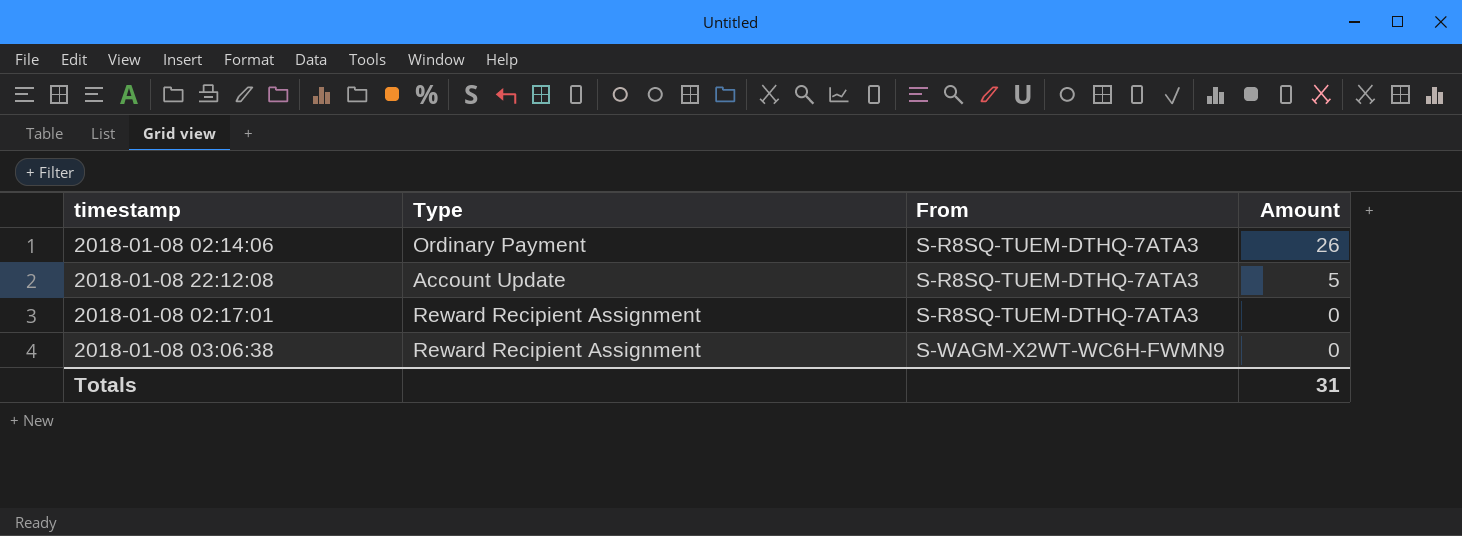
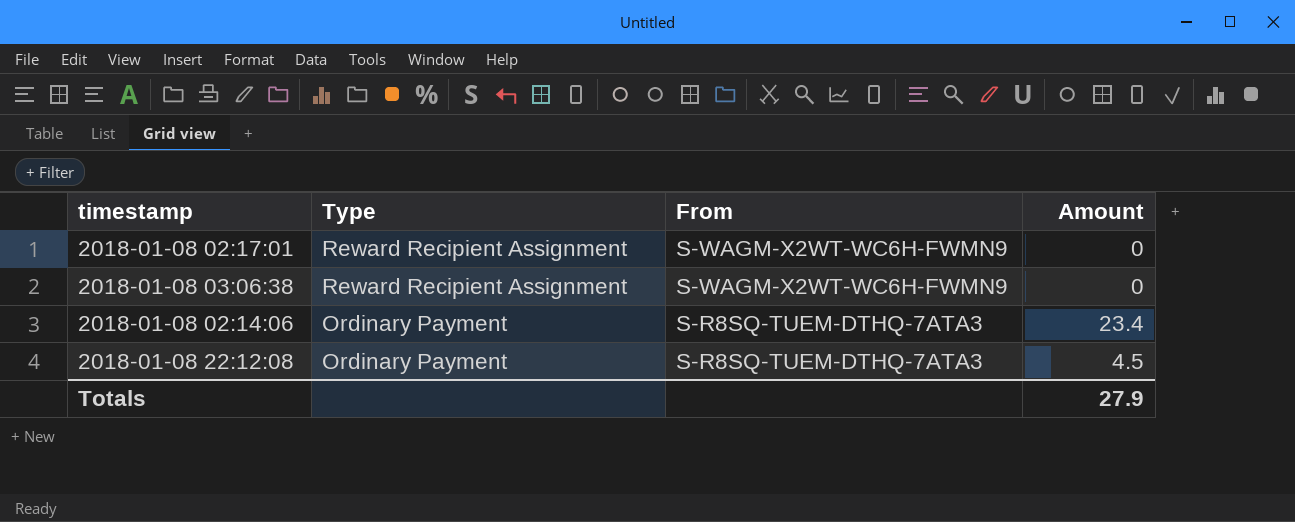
row order: From ascending -> Type descending
2018-01-08 02:17:01 | From: S-R8SQ-TUEM-DTHQ-7ATA3 -> S-WAGM-X2WT-WC6H-FWMN9
2018-01-08 02:14:06 | Amount: 26 -> 23.4
2018-01-08 22:12:08 | Type: Account Update -> Ordinary Payment
2018-01-08 22:12:08 | Amount: 5 -> 4.5
Totals | Amount: 31 -> 27.9

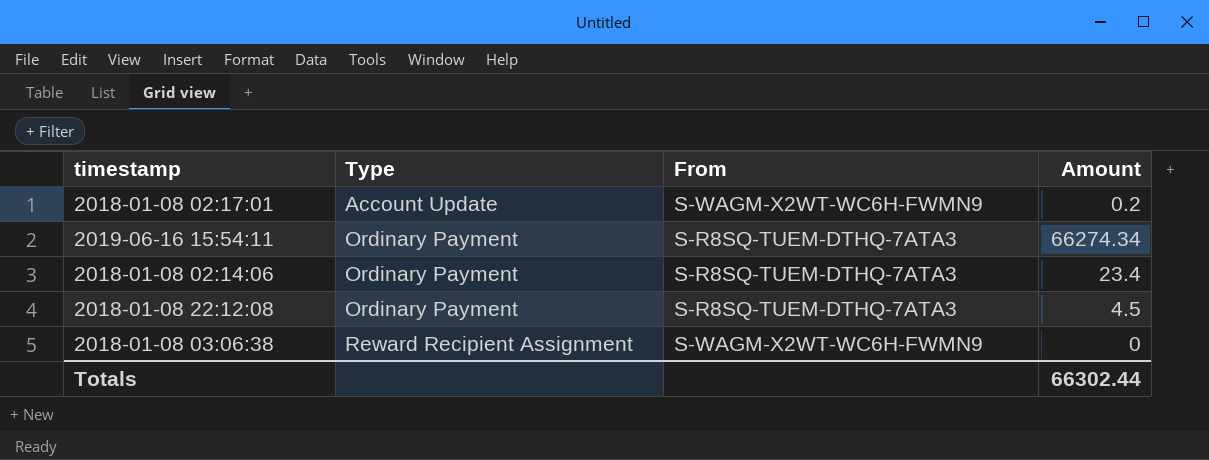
row order: Type descending -> Type ascending
2018-01-08 02:17:01 | Type: Reward Recipient Assignment -> Account Update
2018-01-08 02:17:01 | Amount: 0 -> 0.2
row 2019-06-16 15:54:11: none -> Ordinary Payment | S-R8SQ-TUEM-DTHQ-7ATA3 | 66274.34
Totals | Amount: 27.9 -> 66302.44

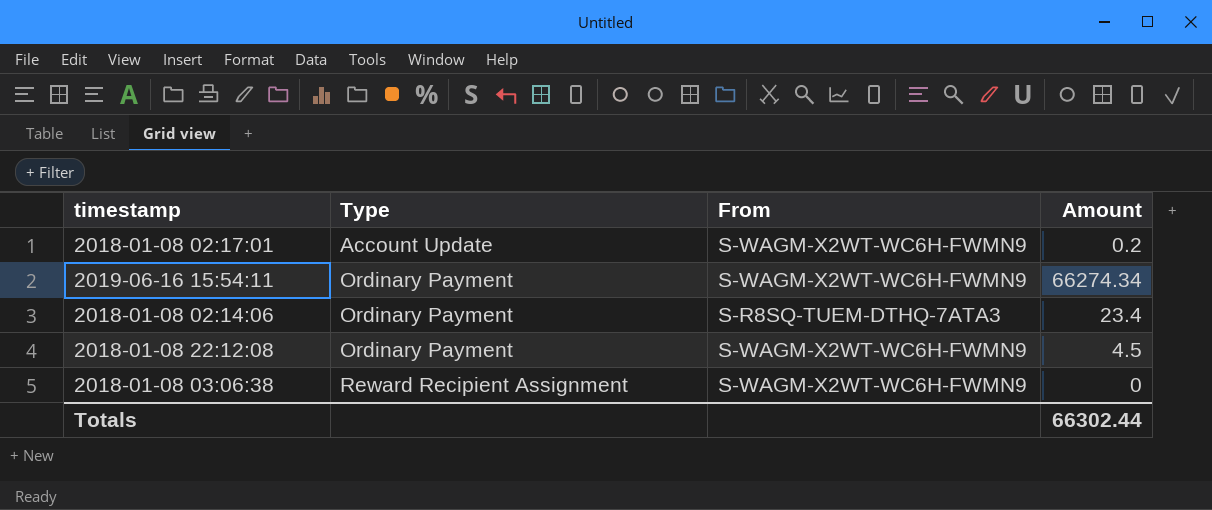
2019-06-16 15:54:11 | From: S-R8SQ-TUEM-DTHQ-7ATA3 -> S-WAGM-X2WT-WC6H-FWMN9
2018-01-08 22:12:08 | From: S-R8SQ-TUEM-DTHQ-7ATA3 -> S-WAGM-X2WT-WC6H-FWMN9

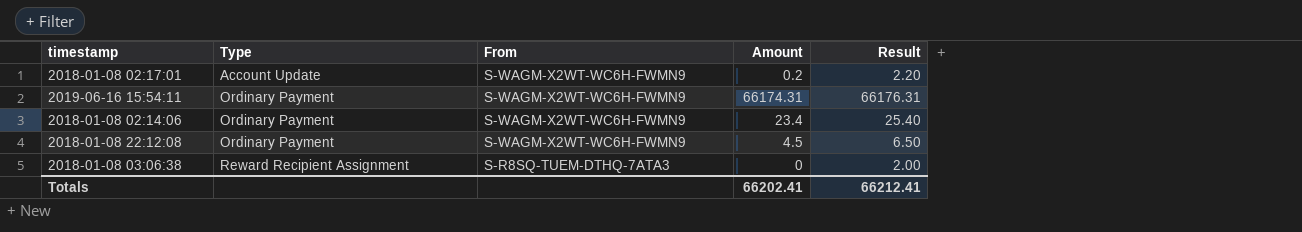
column Result | formula: none -> [Amount] + 2
2019-06-16 15:54:11 | Amount: 66274.34 -> 66174.31
2018-01-08 02:14:06 | From: S-R8SQ-TUEM-DTHQ-7ATA3 -> S-WAGM-X2WT-WC6H-FWMN9
2018-01-08 03:06:38 | From: S-WAGM-X2WT-WC6H-FWMN9 -> S-R8SQ-TUEM-DTHQ-7ATA3
Totals | Amount: 66302.44 -> 66202.41

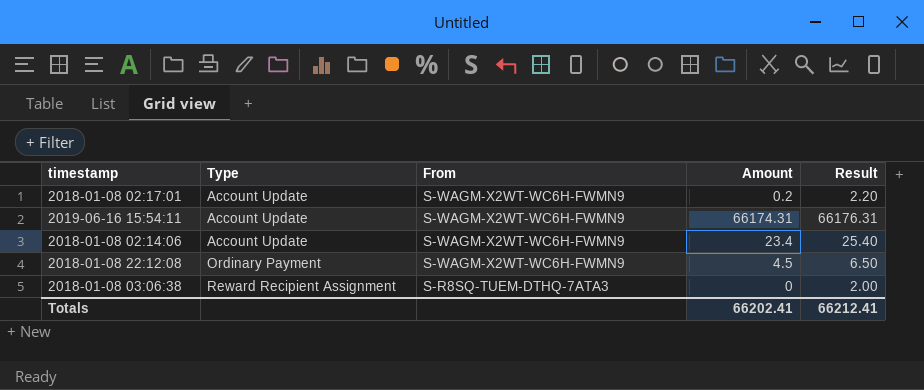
2019-06-16 15:54:11 | Type: Ordinary Payment -> Account Update
2018-01-08 02:14:06 | Type: Ordinary Payment -> Account Update

